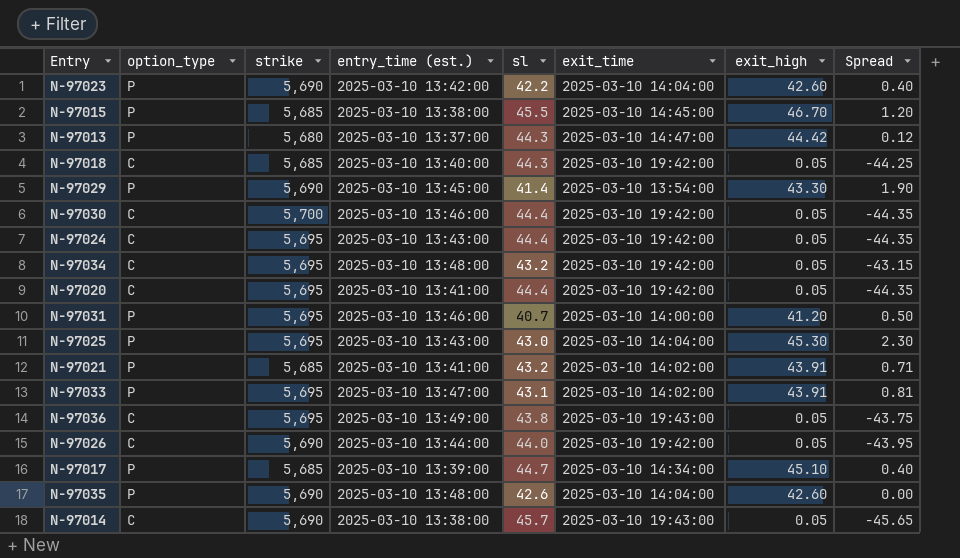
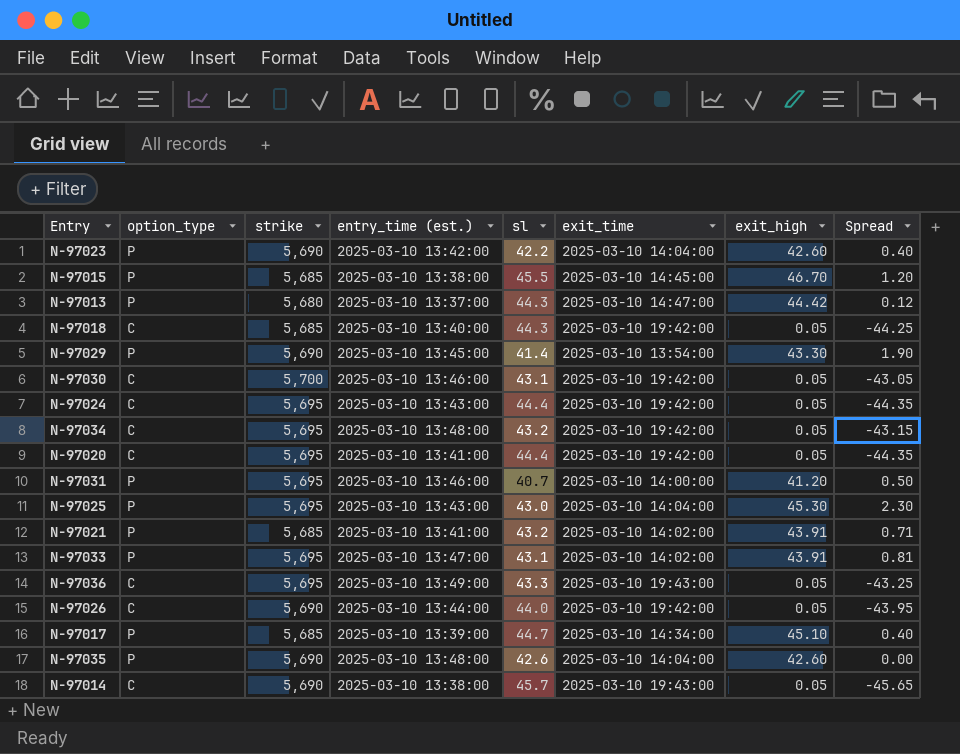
N-97030 | sl: 44.4 -> 43.1
N-97030 | Spread: -44.35 -> -43.05
N-97036 | sl: 43.8 -> 43.3
N-97036 | Spread: -43.75 -> -43.25

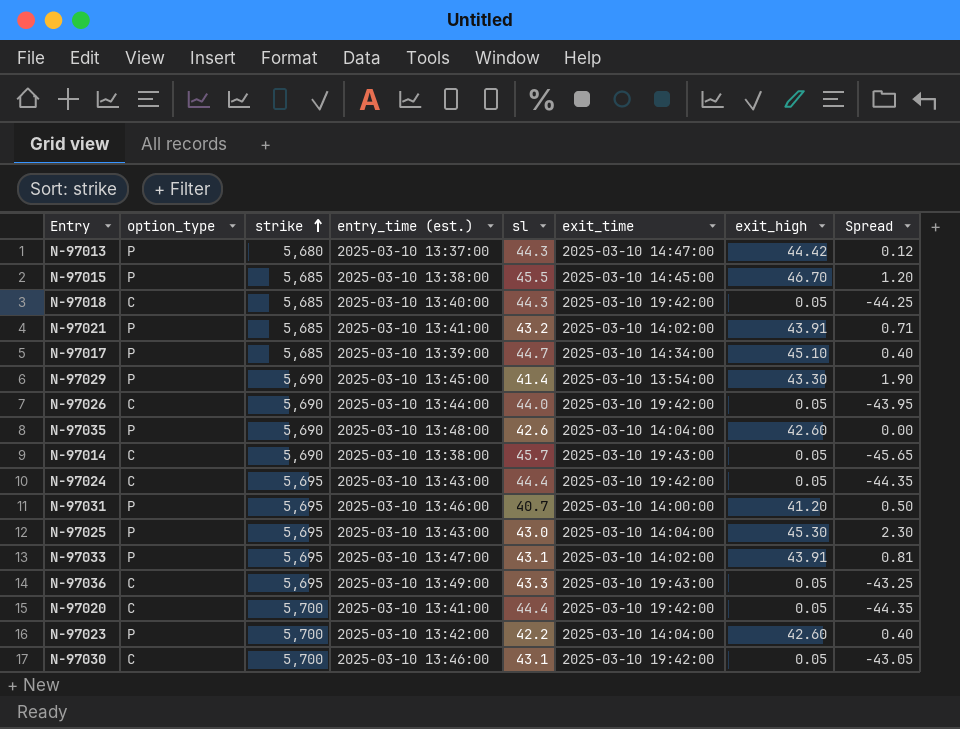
row order: none -> strike ascending
row N-97034: C | 5,695 | 2025-03-10 13:48:00 | 43.2 | 2025-03-10 19:42:00 | 0.05 | -43.15 -> none
N-97020 | strike: 5,695 -> 5,700
N-97023 | strike: 5,690 -> 5,700

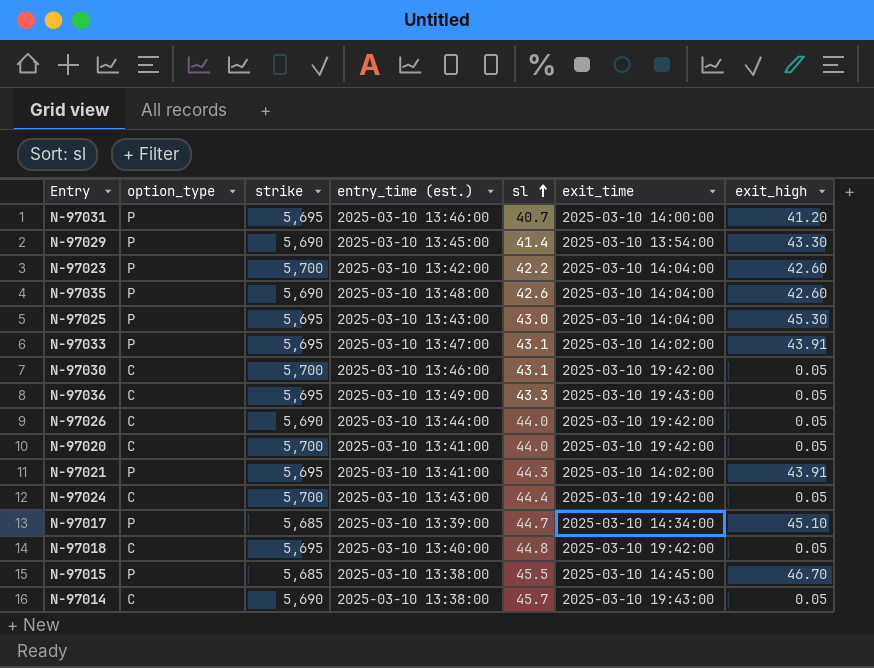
row order: strike ascending -> sl ascending
column Spread | formula: [exit_high] - [sl] -> none
row N-97013: P | 5,680 | 2025-03-10 13:37:00 | 44.3 | 2025-03-10 14:47:00 | 44.42 | 0.12 -> none
N-97020 | sl: 44.4 -> 44.0
N-97021 | strike: 5,685 -> 5,695
N-97021 | sl: 43.2 -> 44.3
N-97024 | strike: 5,695 -> 5,700
N-97018 | strike: 5,685 -> 5,695
N-97018 | sl: 44.3 -> 44.8

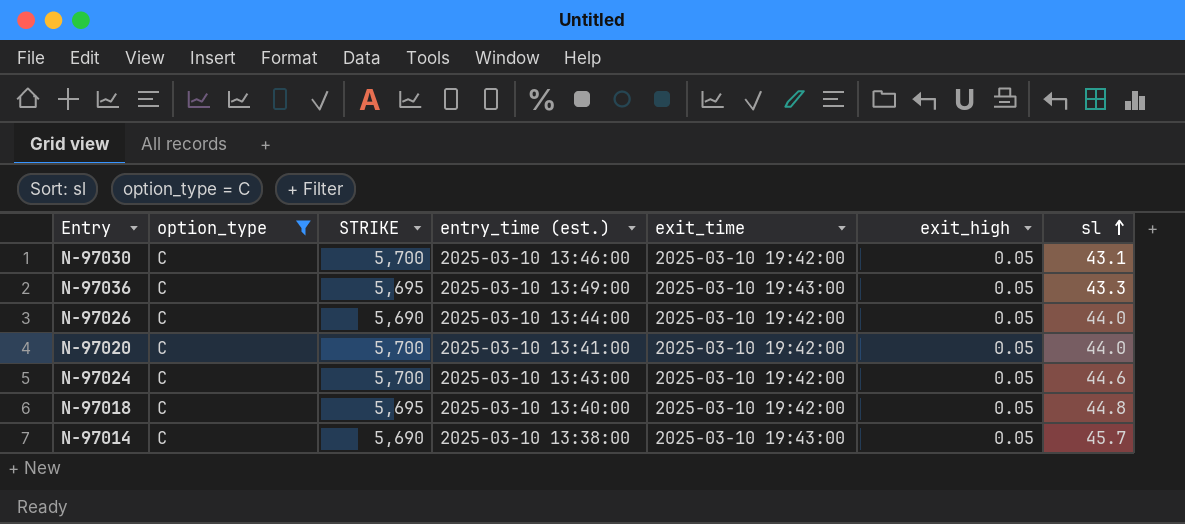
filter: none -> option_type = C
column name: strike -> STRIKE
column sl | position: 5 -> 7
N-97024 | sl: 44.4 -> 44.6

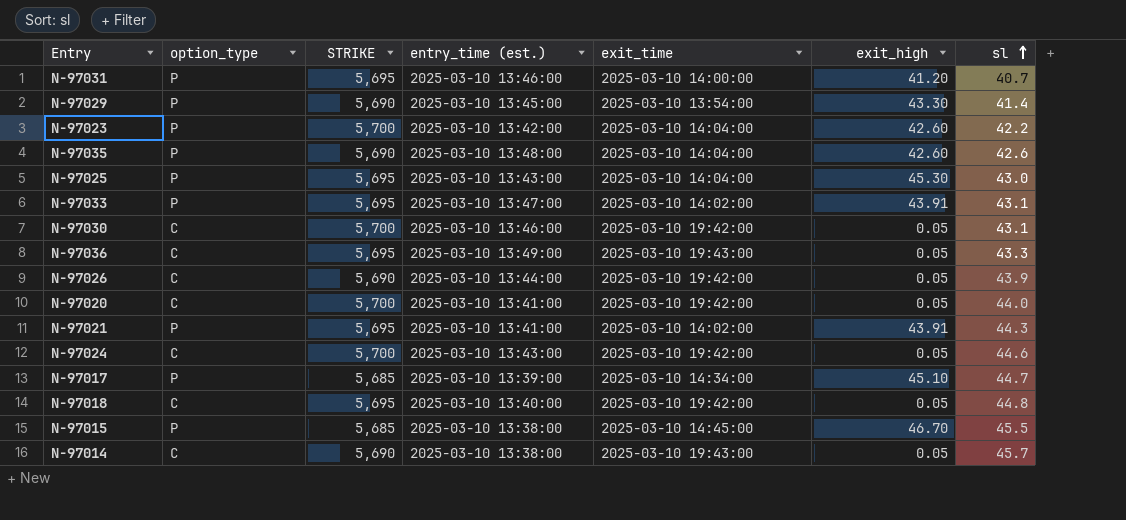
filter: option_type = C -> none
N-97026 | sl: 44.0 -> 43.9

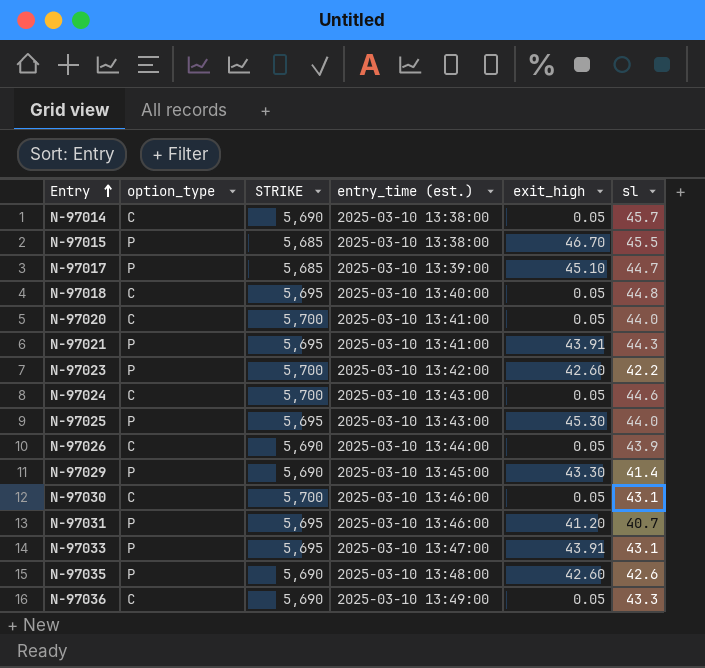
row order: sl ascending -> Entry ascending
column exit_time | position: 5 -> none
N-97025 | sl: 43.0 -> 44.0
N-97036 | STRIKE: 5,695 -> 5,690

